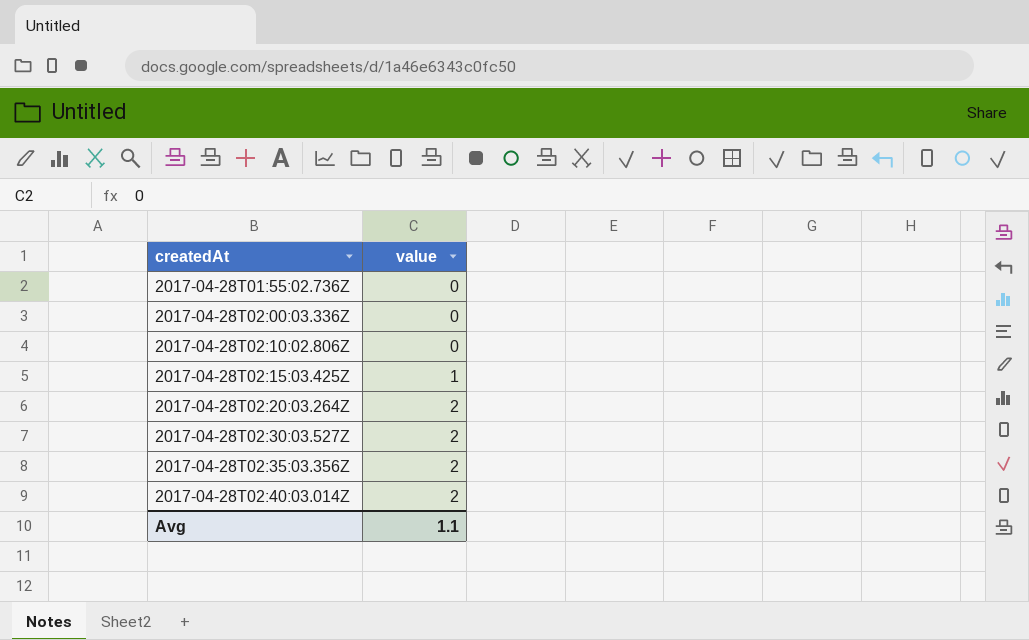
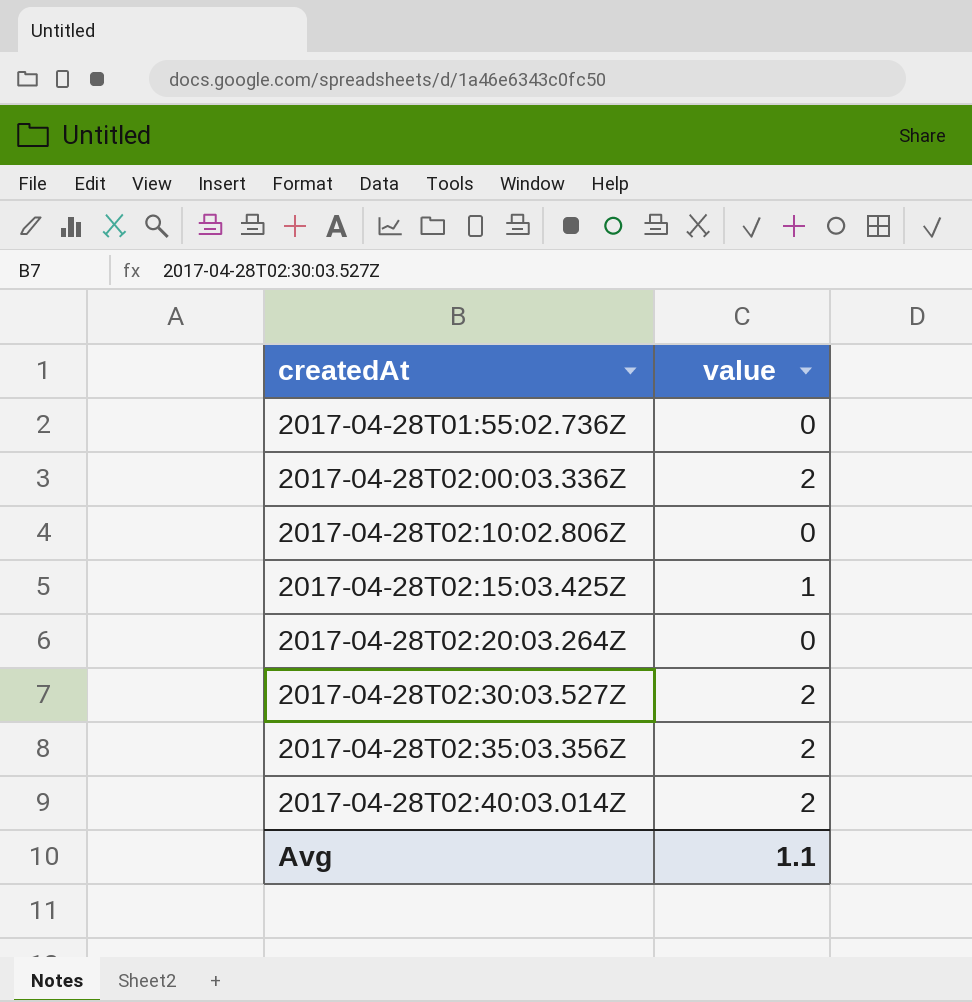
2017-04-28T02:00:03.336Z | value: 0 -> 2
2017-04-28T02:20:03.264Z | value: 2 -> 0

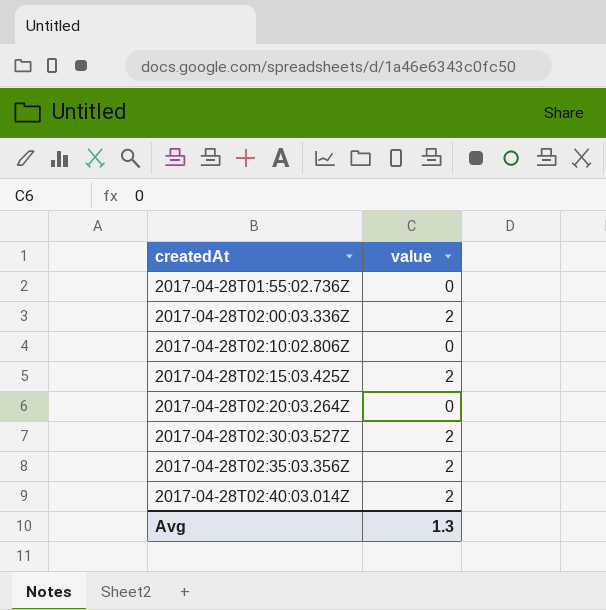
2017-04-28T02:15:03.425Z | value: 1 -> 2
Avg | value: 1.1 -> 1.3

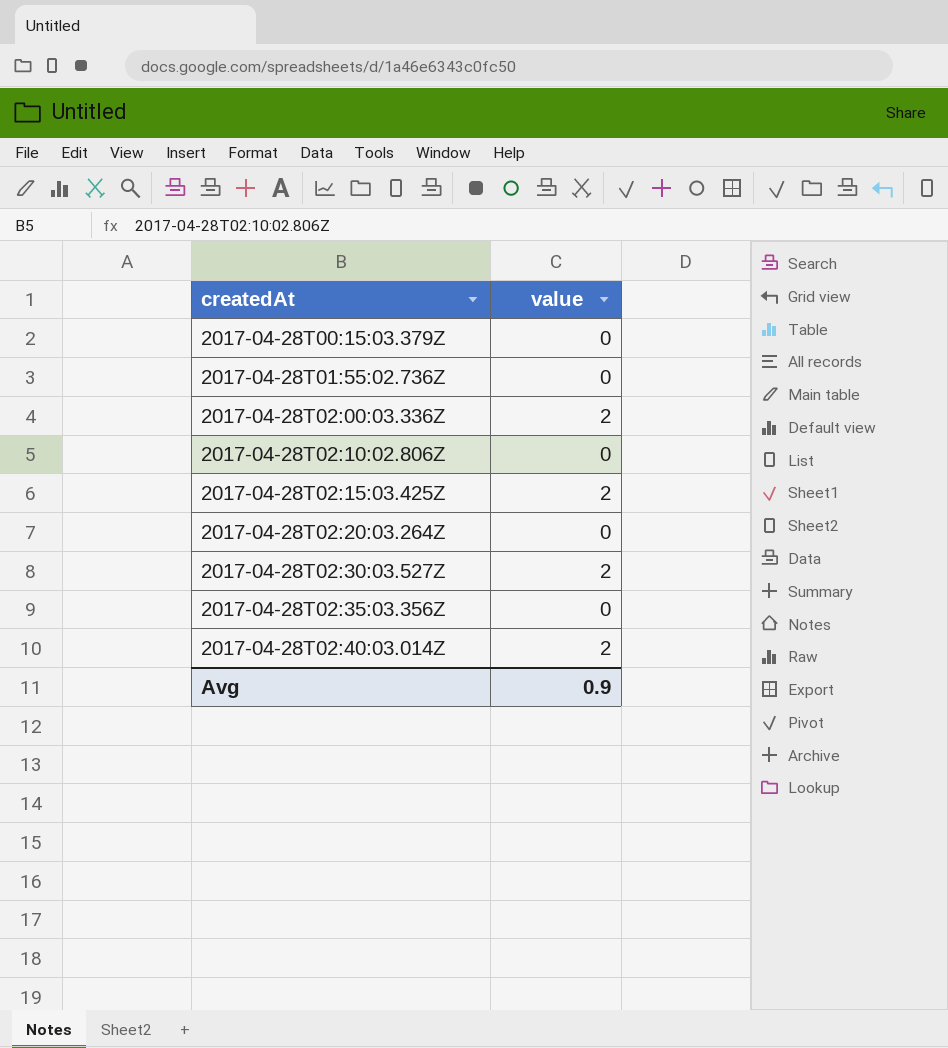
row 2017-04-28T00:15:03.379Z: none -> 0
2017-04-28T02:35:03.356Z | value: 2 -> 0
Avg | value: 1.3 -> 0.9

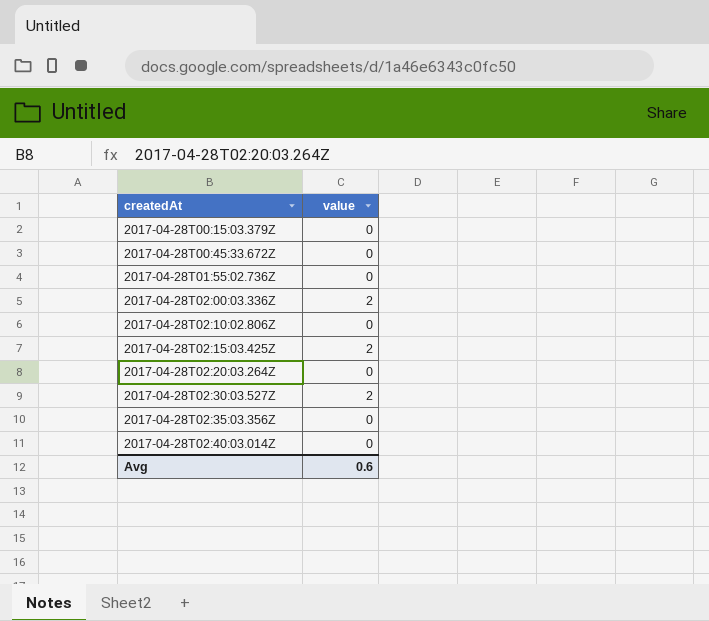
row 2017-04-28T00:45:33.672Z: none -> 0
2017-04-28T02:40:03.014Z | value: 2 -> 0
Avg | value: 0.9 -> 0.6

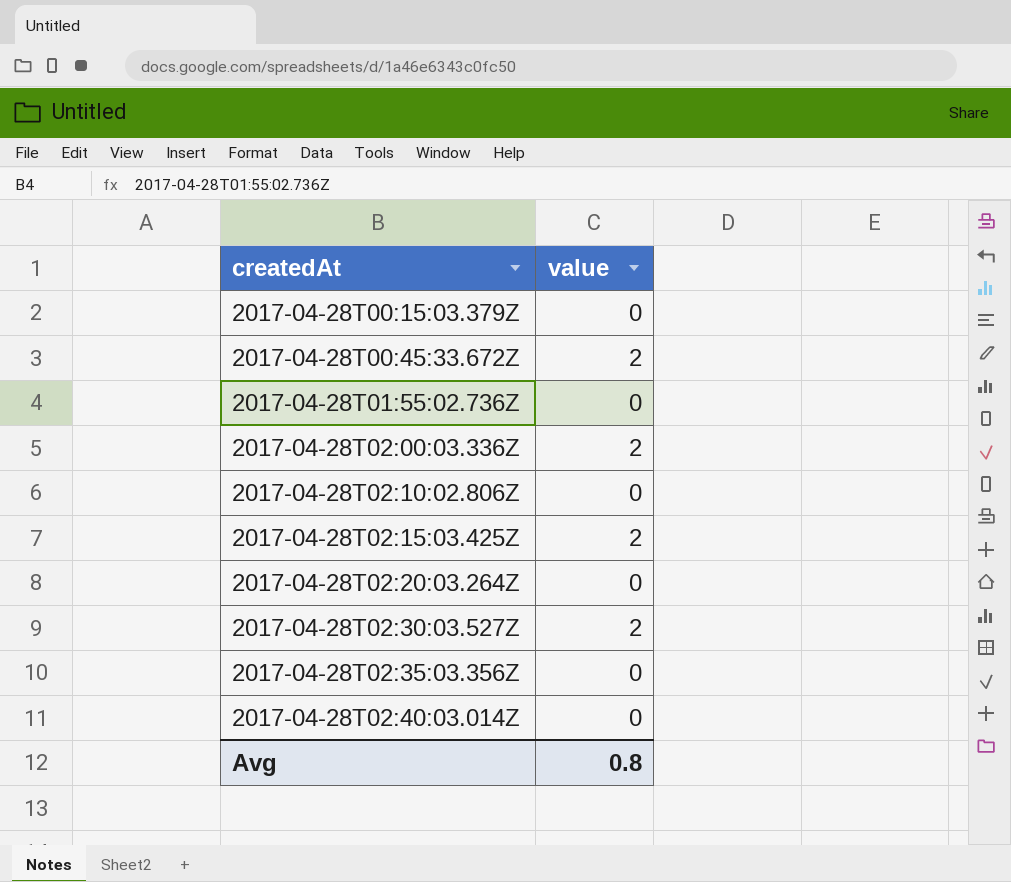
2017-04-28T00:45:33.672Z | value: 0 -> 2
Avg | value: 0.6 -> 0.8

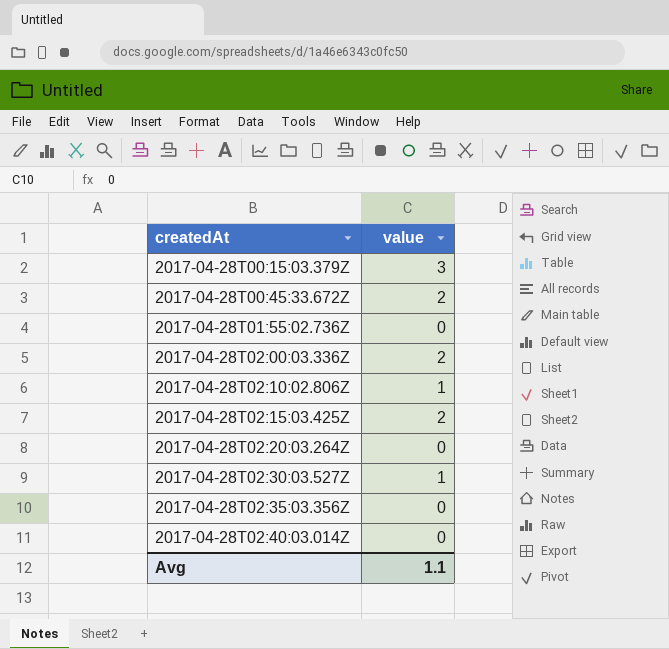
2017-04-28T00:15:03.379Z | value: 0 -> 3
2017-04-28T02:10:02.806Z | value: 0 -> 1
2017-04-28T02:30:03.527Z | value: 2 -> 1
Avg | value: 0.8 -> 1.1

